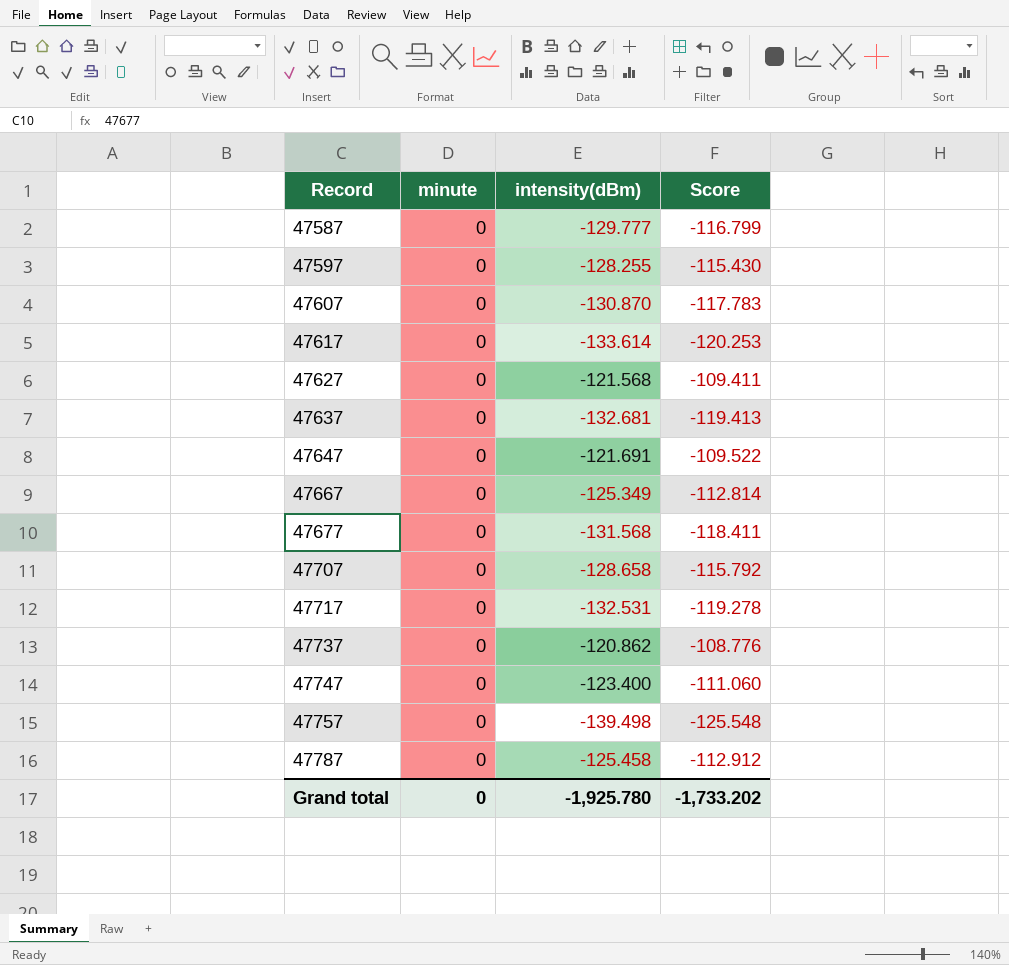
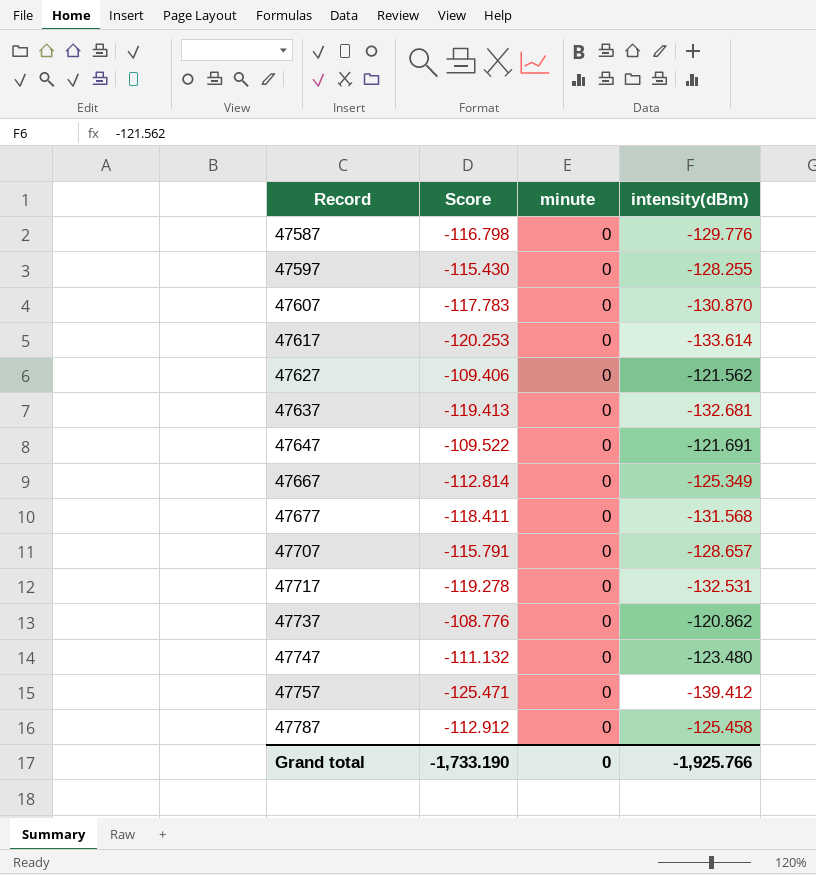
column Score | position: 4 -> 2
47587 | Score: -116.799 -> -116.798
47587 | intensity(dBm): -129.777 -> -129.776
47627 | Score: -109.411 -> -109.406
47627 | intensity(dBm): -121.568 -> -121.562
47707 | Score: -115.792 -> -115.791
47707 | intensity(dBm): -128.658 -> -128.657
47747 | Score: -111.060 -> -111.132
47747 | intensity(dBm): -123.400 -> -123.480
47757 | Score: -125.548 -> -125.471
47757 | intensity(dBm): -139.498 -> -139.412
Grand total | Score: -1,733.202 -> -1,733.190
Grand total | intensity(dBm): -1,925.780 -> -1,925.766

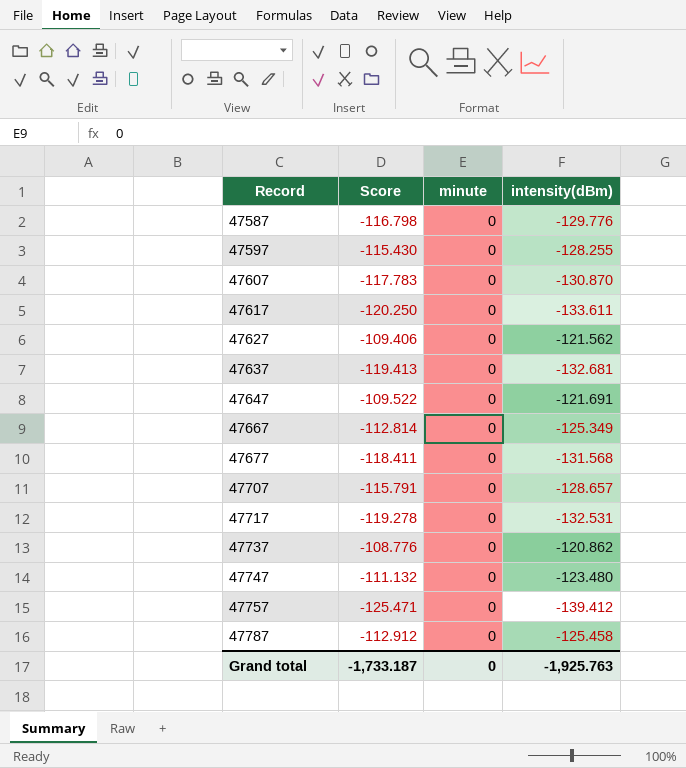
47617 | Score: -120.253 -> -120.250
47617 | intensity(dBm): -133.614 -> -133.611
Grand total | Score: -1,733.190 -> -1,733.187
Grand total | intensity(dBm): -1,925.766 -> -1,925.763

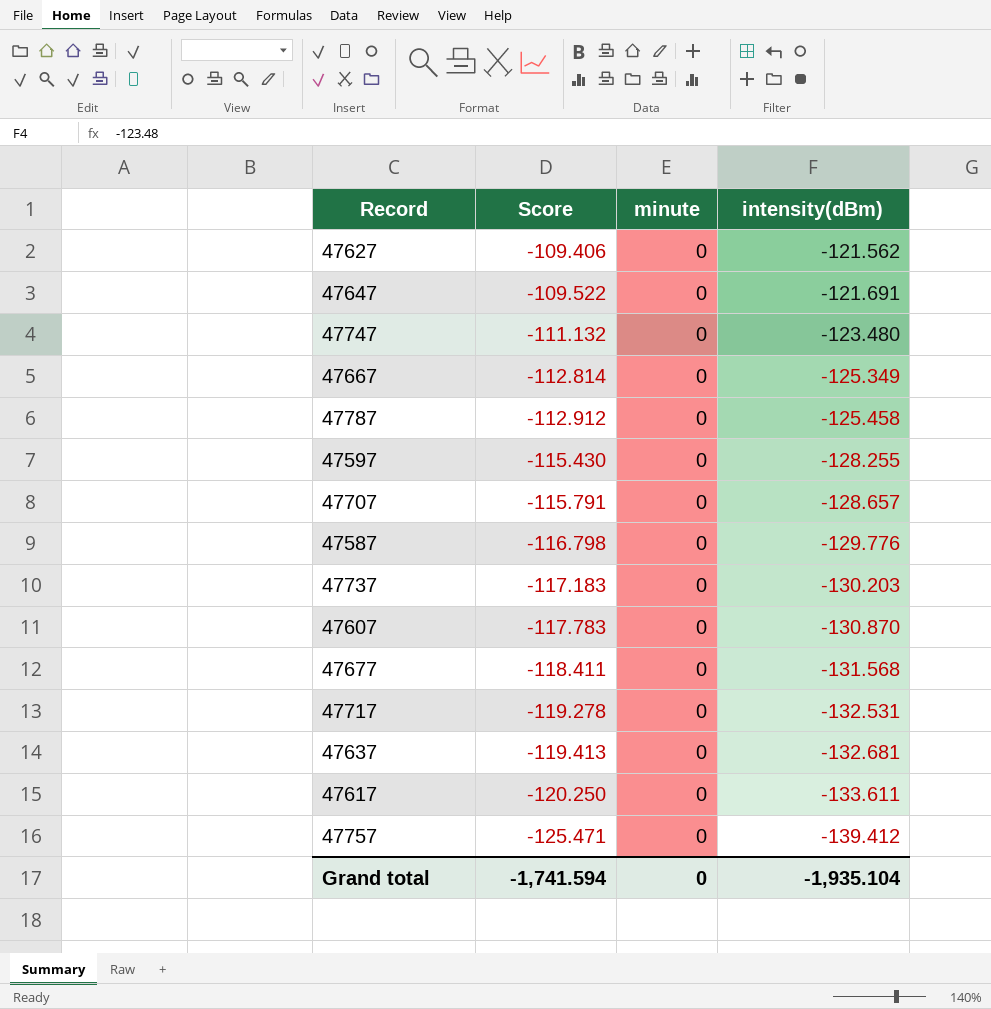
row order: Record ascending -> Score descending
47737 | Score: -108.776 -> -117.183
47737 | intensity(dBm): -120.862 -> -130.203
Grand total | Score: -1,733.187 -> -1,741.594
Grand total | intensity(dBm): -1,925.763 -> -1,935.104

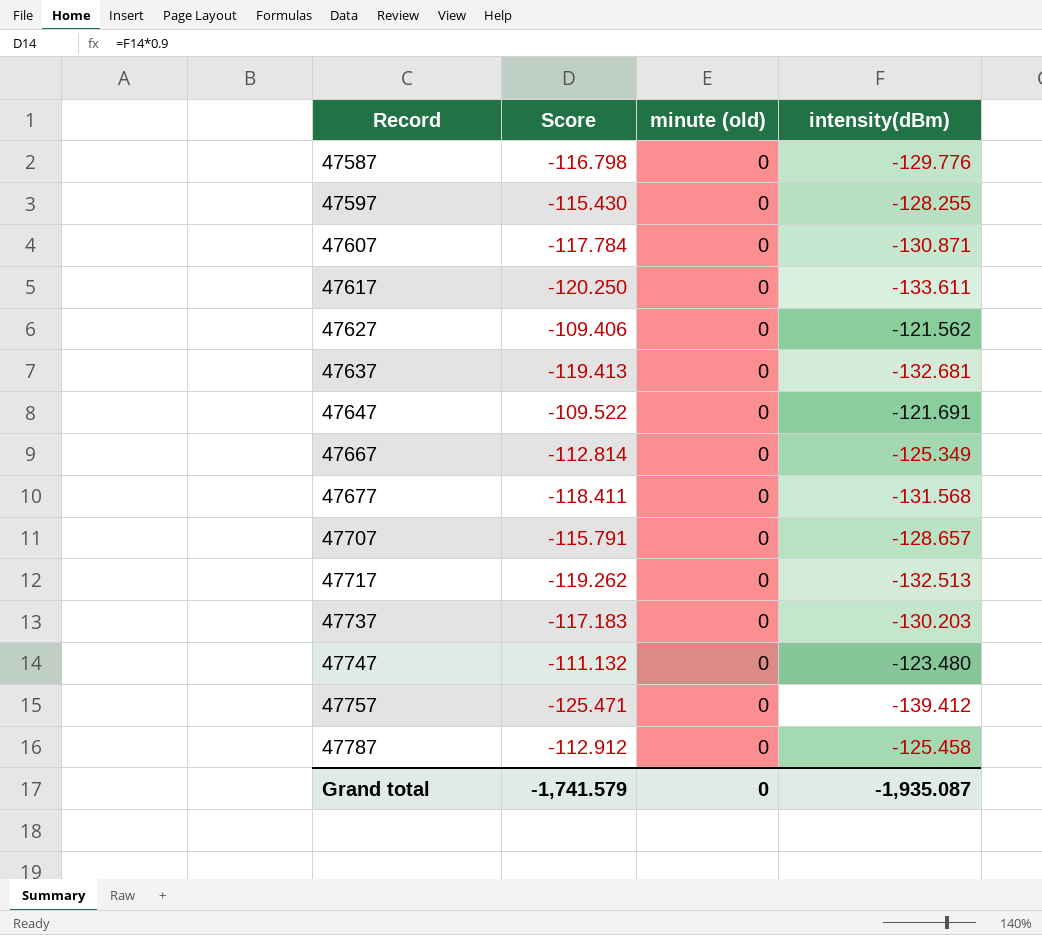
row order: Score descending -> Record ascending
column name: minute -> minute (old)
47607 | Score: -117.783 -> -117.784
47607 | intensity(dBm): -130.870 -> -130.871
47717 | Score: -119.278 -> -119.262
47717 | intensity(dBm): -132.531 -> -132.513
Grand total | Score: -1,741.594 -> -1,741.579
Grand total | intensity(dBm): -1,935.104 -> -1,935.087

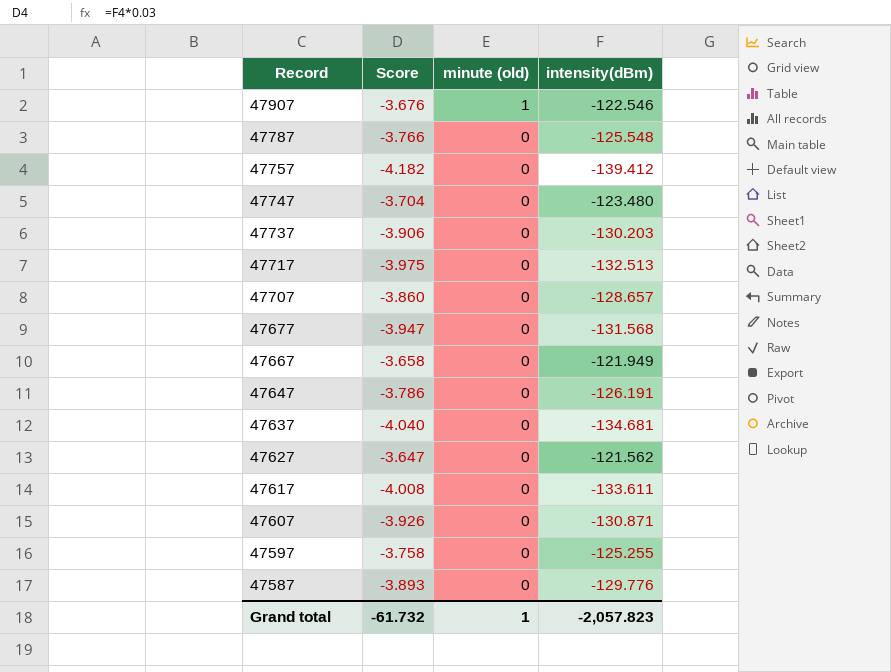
row order: Record ascending -> Record descending
column Score | formula: [intensity(dBm)] * 0.9 -> [intensity(dBm)] * 0.03
row 47907: none -> -3.676 | 1 | -122.546
47787 | intensity(dBm): -125.458 -> -125.548
47667 | intensity(dBm): -125.349 -> -121.949
47647 | intensity(dBm): -121.691 -> -126.191
47637 | intensity(dBm): -132.681 -> -134.681
47597 | intensity(dBm): -128.255 -> -125.255
Grand total | Score: -1,741.579 -> -61.732
Grand total | minute (old): 0 -> 1
Grand total | intensity(dBm): -1,935.087 -> -2,057.823

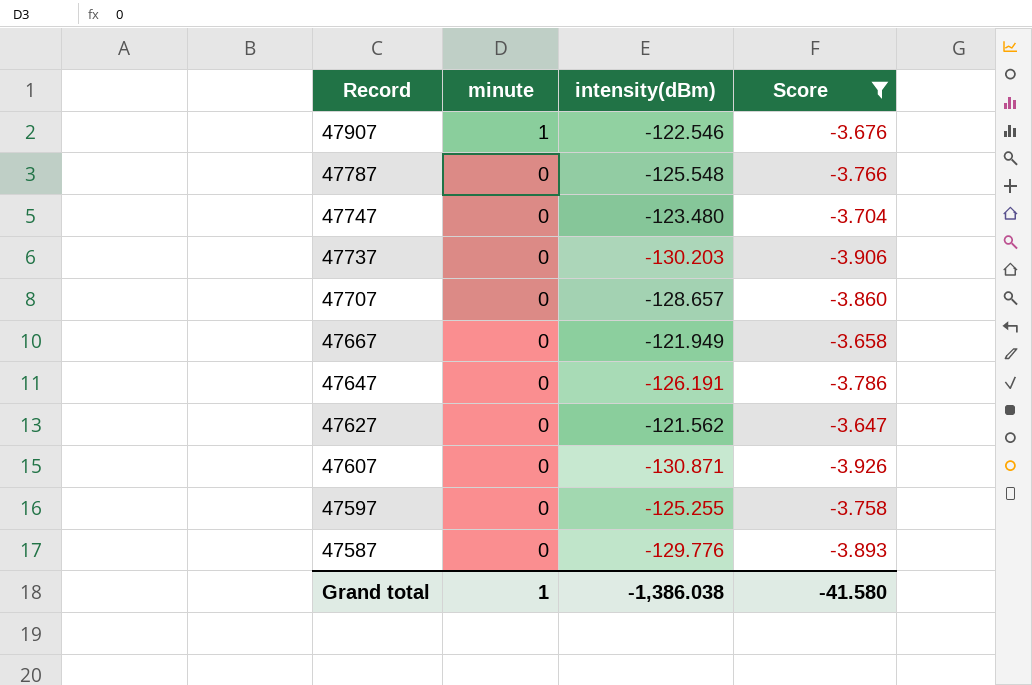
filter: none -> Score >= -3.926
column name: minute (old) -> minute
column Score | position: 2 -> 4
Grand total | intensity(dBm): -2,057.823 -> -1,386.038
Grand total | Score: -61.732 -> -41.580

